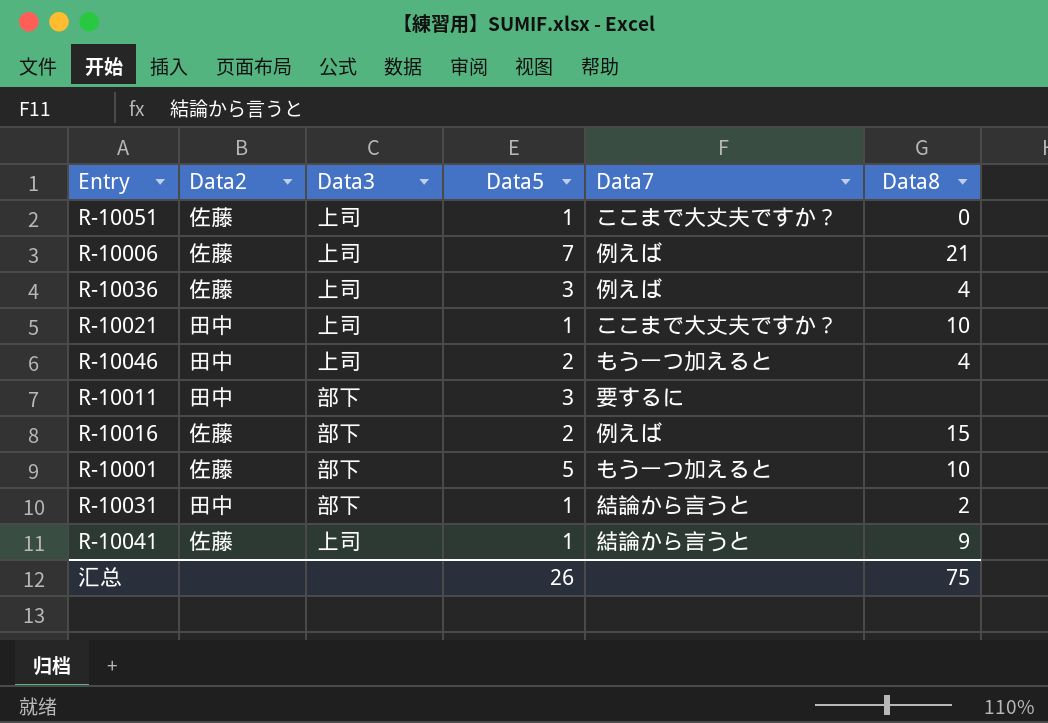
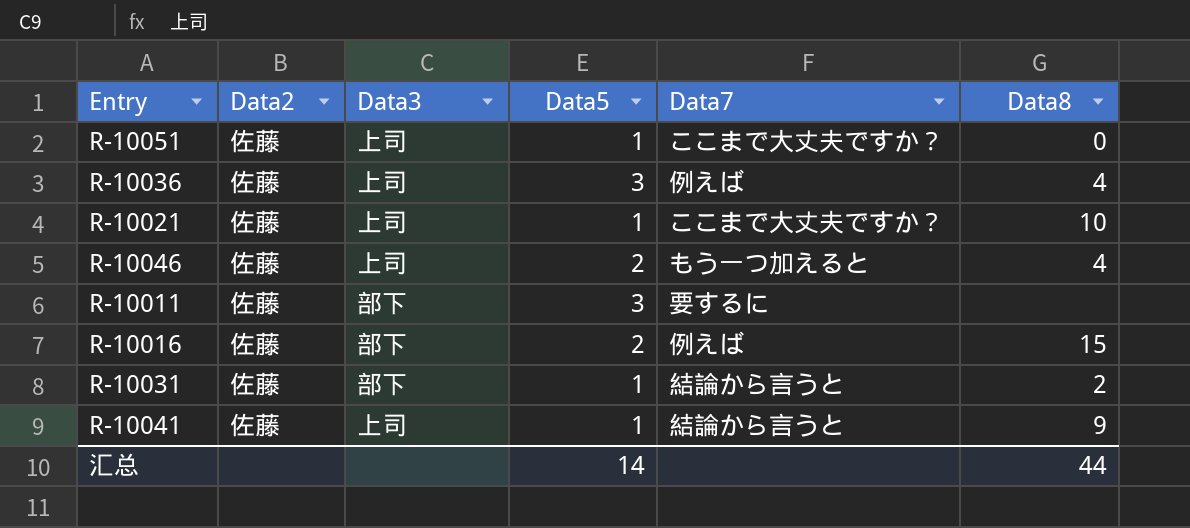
row R-10006: 佐藤 | 上司 | 7 | 例えば | 21 -> none
row R-10001: 佐藤 | 部下 | 5 | もう一つ加えると | 10 -> none
R-10021 | Data2: 田中 -> 佐藤
R-10046 | Data2: 田中 -> 佐藤
R-10011 | Data2: 田中 -> 佐藤
R-10031 | Data2: 田中 -> 佐藤
汇总 | Data5: 26 -> 14
汇总 | Data8: 75 -> 44

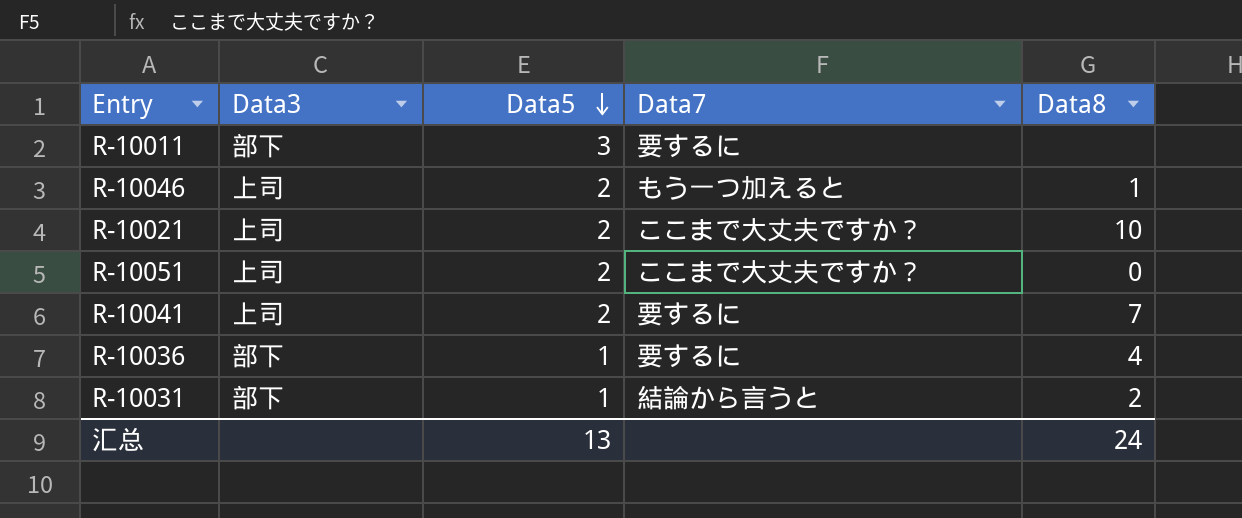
row order: none -> Data5 descending
column Data2 | position: 2 -> none
row R-10016: 佐藤 | 部下 | 2 | 例えば | 15 -> none
R-10046 | Data8: 4 -> 1
R-10021 | Data5: 1 -> 2
R-10051 | Data5: 1 -> 2
R-10041 | Data5: 1 -> 2
R-10041 | Data7: 結論から言うと -> 要するに
R-10041 | Data8: 9 -> 7
R-10036 | Data3: 上司 -> 部下
R-10036 | Data5: 3 -> 1
R-10036 | Data7: 例えば -> 要するに
汇总 | Data5: 14 -> 13
汇总 | Data8: 44 -> 24

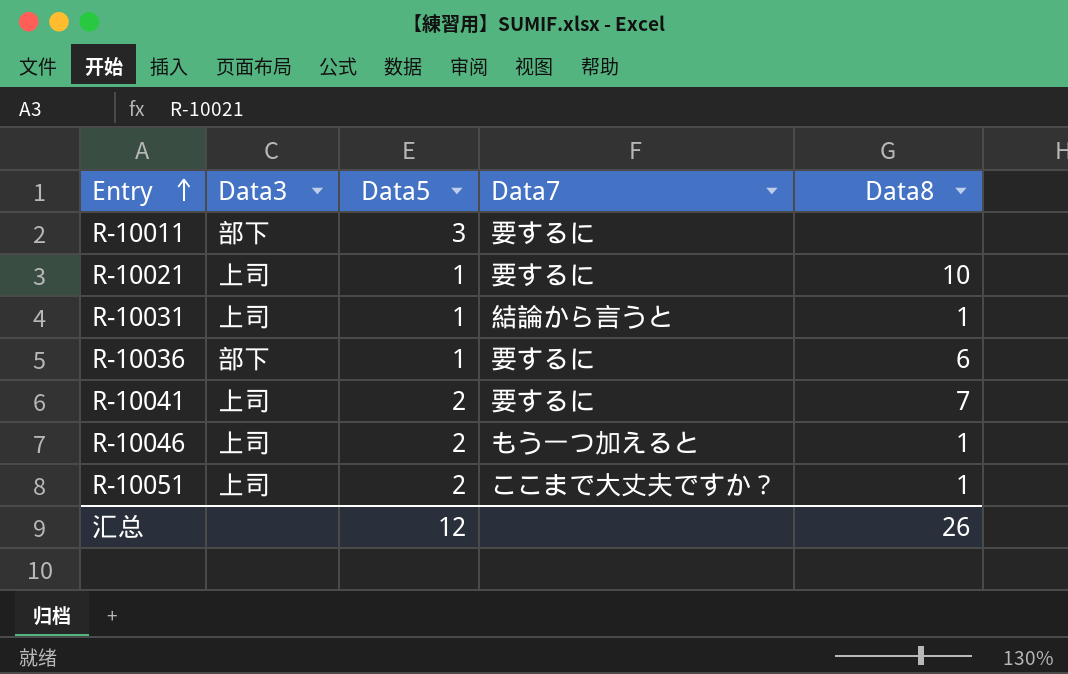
row order: Data5 descending -> Entry ascending
R-10021 | Data5: 2 -> 1
R-10021 | Data7: ここまで大丈夫ですか？ -> 要するに
R-10031 | Data3: 部下 -> 上司
R-10031 | Data8: 2 -> 1
R-10036 | Data8: 4 -> 6
R-10051 | Data8: 0 -> 1
汇总 | Data5: 13 -> 12
汇总 | Data8: 24 -> 26

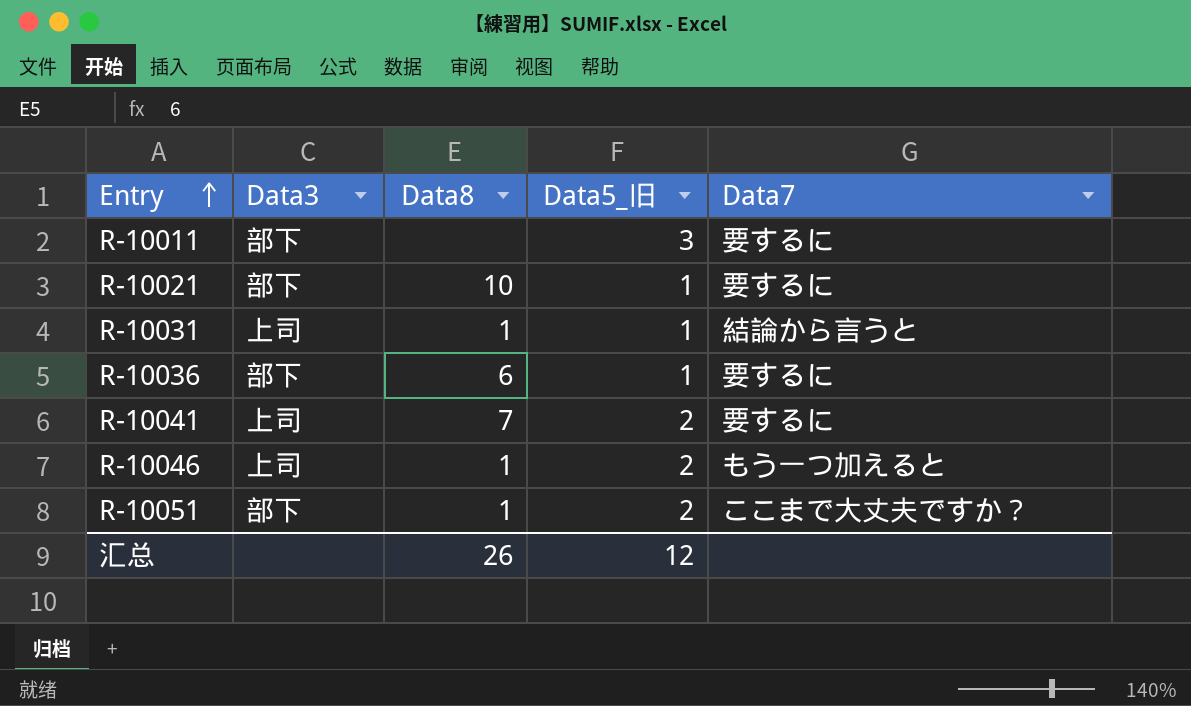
column Data8 | position: 5 -> 3
column name: Data5 -> Data5_旧
R-10021 | Data3: 上司 -> 部下
R-10051 | Data3: 上司 -> 部下

